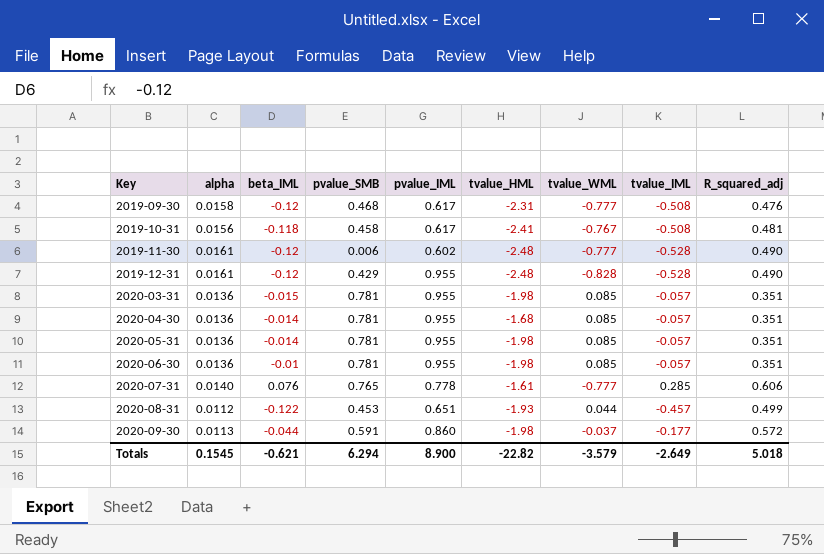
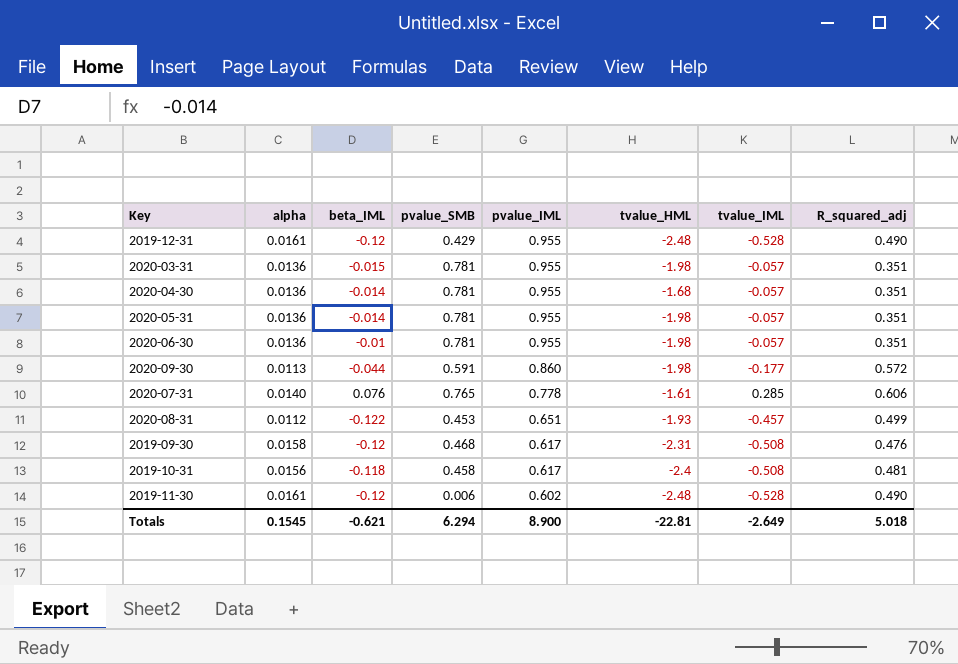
row order: Key ascending -> pvalue_IML descending
column tvalue_WML | position: 7 -> none
2019-10-31 | tvalue_HML: -2.41 -> -2.4
Totals | tvalue_HML: -22.82 -> -22.81

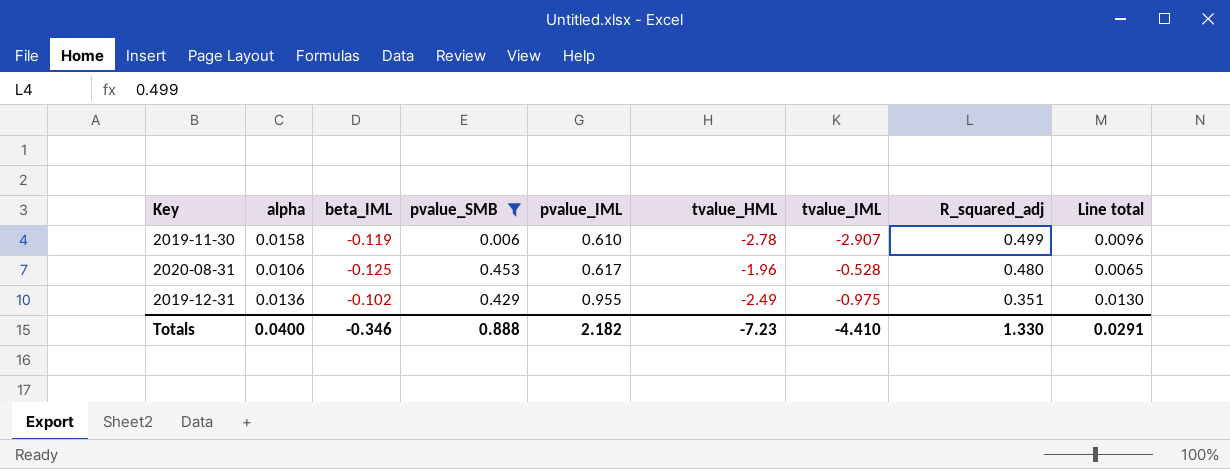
filter: none -> pvalue_SMB <= 0.453
row order: pvalue_IML descending -> pvalue_IML ascending
column Line total | formula: none -> [alpha] * [pvalue_IML]
2019-11-30 | alpha: 0.0161 -> 0.0158
2019-11-30 | beta_IML: -0.12 -> -0.119
2019-11-30 | pvalue_IML: 0.602 -> 0.610
2019-11-30 | tvalue_HML: -2.48 -> -2.78
2019-11-30 | tvalue_IML: -0.528 -> -2.907
2019-11-30 | R_squared_adj: 0.490 -> 0.499
2020-08-31 | alpha: 0.0112 -> 0.0106
2020-08-31 | beta_IML: -0.122 -> -0.125
2020-08-31 | pvalue_IML: 0.651 -> 0.617
2020-08-31 | tvalue_HML: -1.93 -> -1.96
2020-08-31 | tvalue_IML: -0.457 -> -0.528
2020-08-31 | R_squared_adj: 0.499 -> 0.480
2019-12-31 | alpha: 0.0161 -> 0.0136
2019-12-31 | beta_IML: -0.12 -> -0.102
2019-12-31 | tvalue_HML: -2.48 -> -2.49
2019-12-31 | tvalue_IML: -0.528 -> -0.975
2019-12-31 | R_squared_adj: 0.490 -> 0.351
Totals | alpha: 0.1545 -> 0.0400
Totals | beta_IML: -0.621 -> -0.346
Totals | pvalue_SMB: 6.294 -> 0.888
Totals | pvalue_IML: 8.900 -> 2.182
Totals | tvalue_HML: -22.81 -> -7.23
Totals | tvalue_IML: -2.649 -> -4.410
Totals | R_squared_adj: 5.018 -> 1.330

